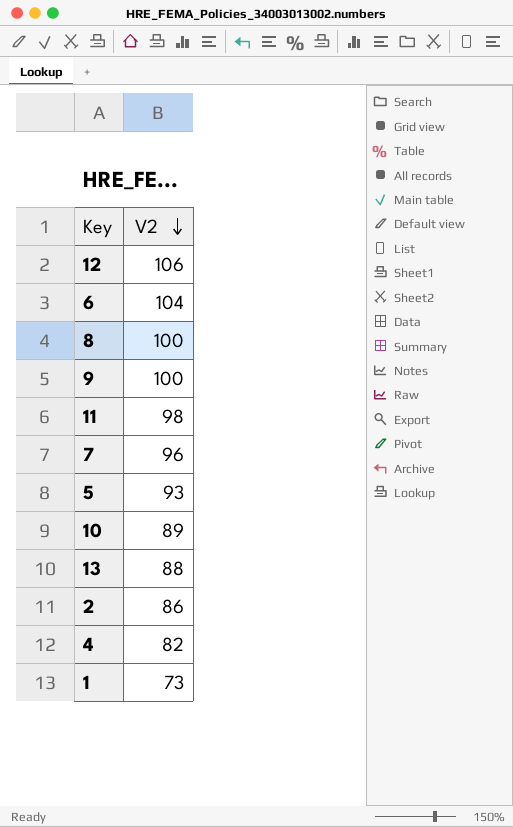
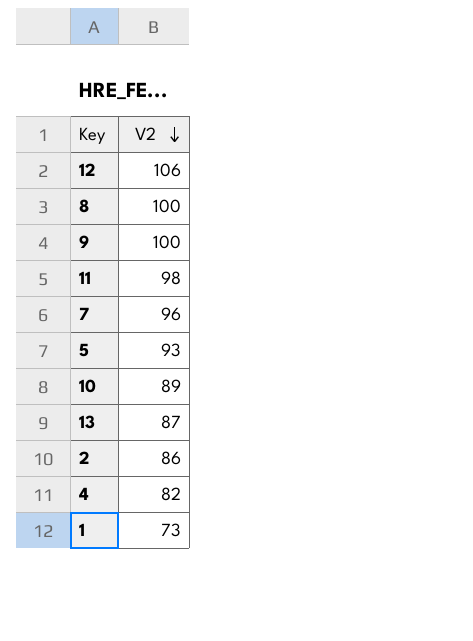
row 6: 104 -> none
13 | V2: 88 -> 87

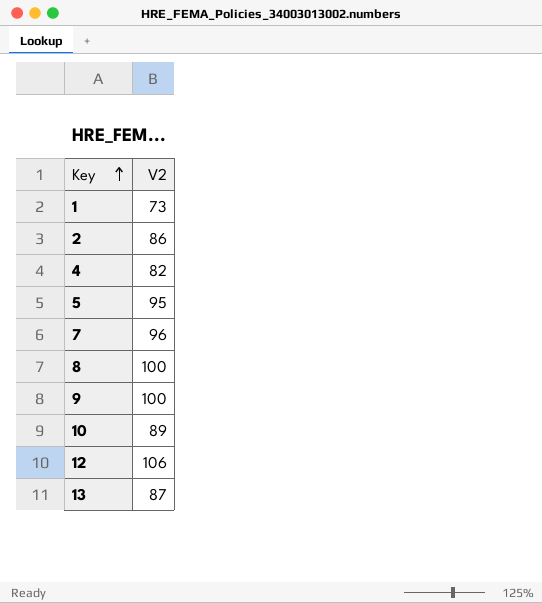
row order: V2 descending -> Key ascending
row 11: 98 -> none
5 | V2: 93 -> 95

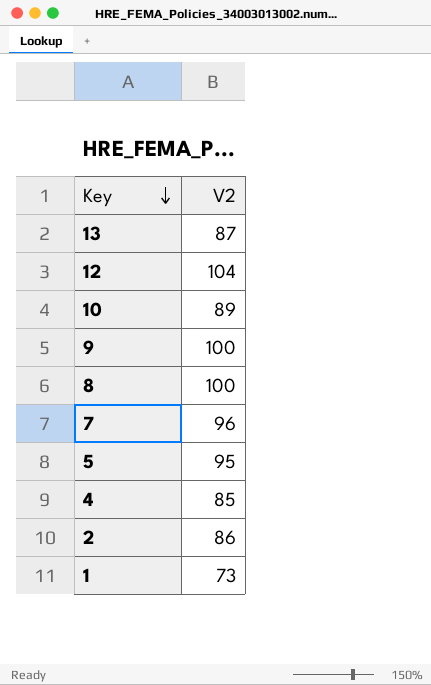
row order: Key ascending -> Key descending
12 | V2: 106 -> 104
4 | V2: 82 -> 85

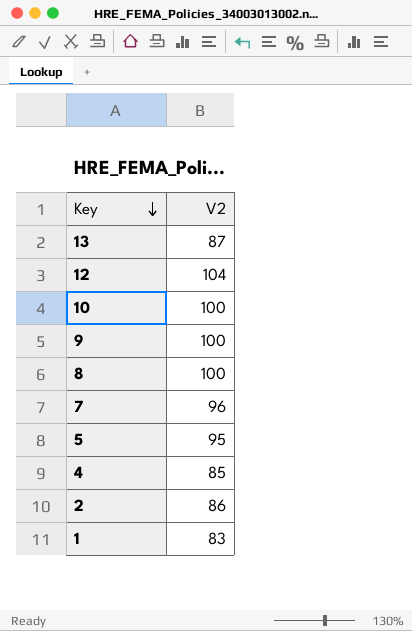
10 | V2: 89 -> 100
1 | V2: 73 -> 83

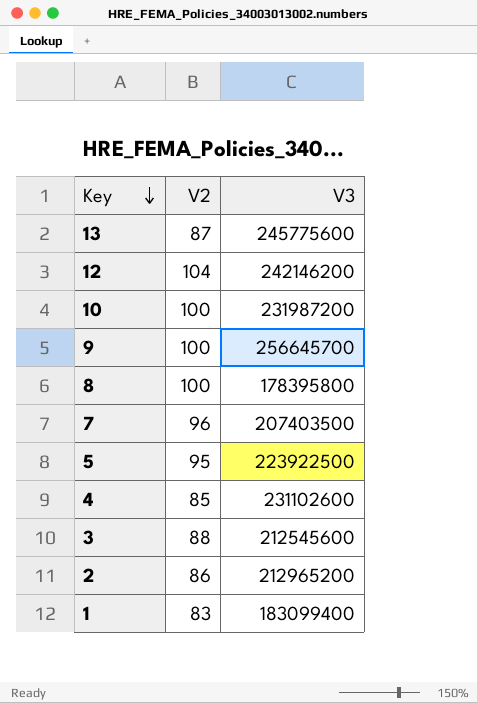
column V3 | position: none -> 3
row 3: none -> 88 | 212545600

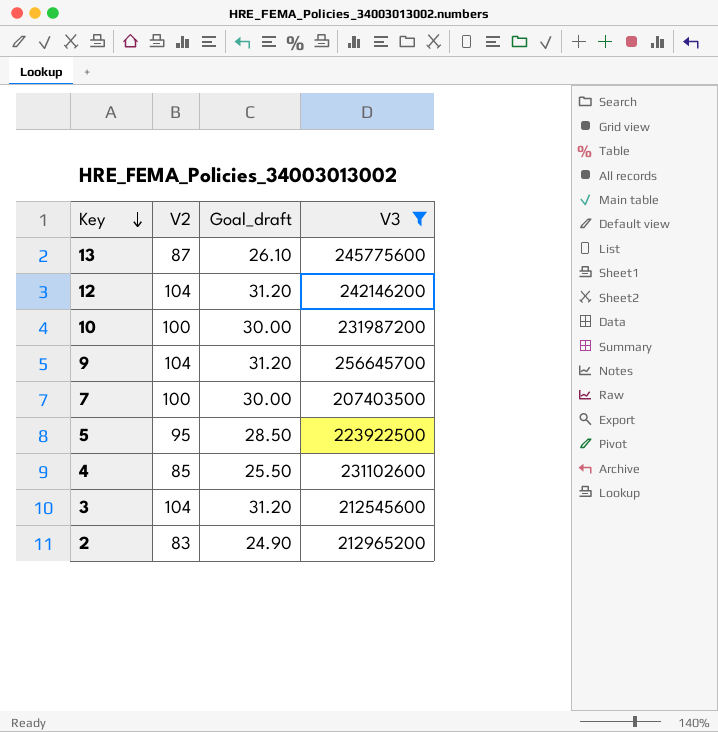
filter: none -> V3 >= 207403500
column Goal_draft | formula: none -> [V2] * 0.3
9 | V2: 100 -> 104
7 | V2: 96 -> 100
3 | V2: 88 -> 104
2 | V2: 86 -> 83

